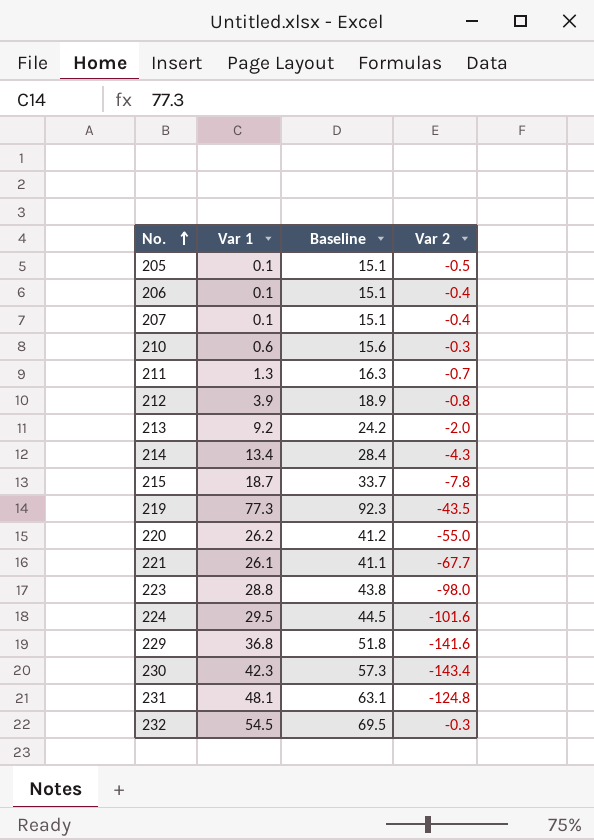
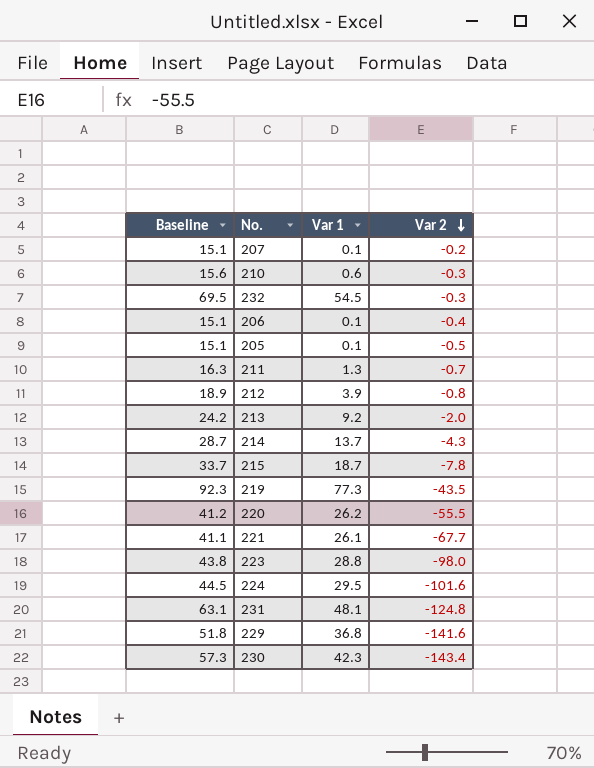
row order: No. ascending -> Var 2 descending
column Baseline | position: 3 -> 1
207 | Var 2: -0.4 -> -0.2
214 | Baseline: 28.4 -> 28.7
214 | Var 1: 13.4 -> 13.7
220 | Var 2: -55.0 -> -55.5

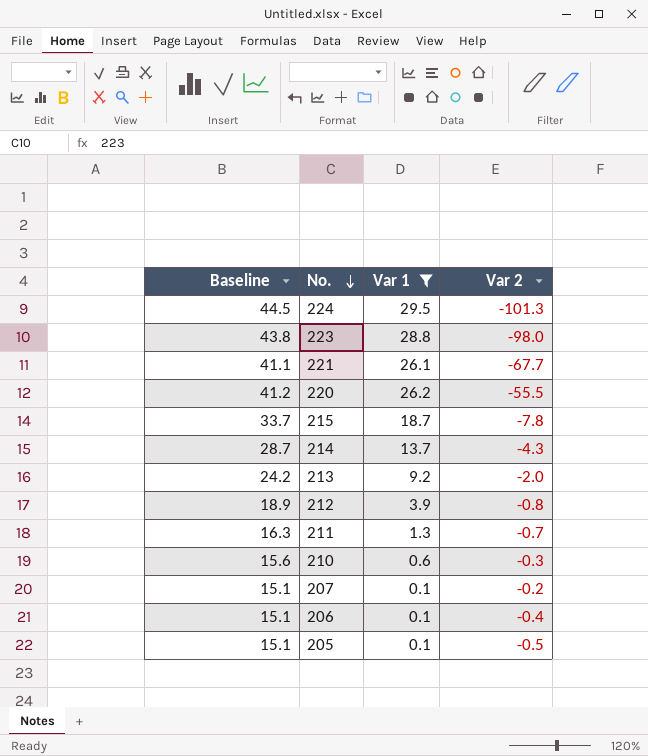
filter: none -> Var 1 <= 29.5
row order: Var 2 descending -> No. descending
224 | Var 2: -101.6 -> -101.3

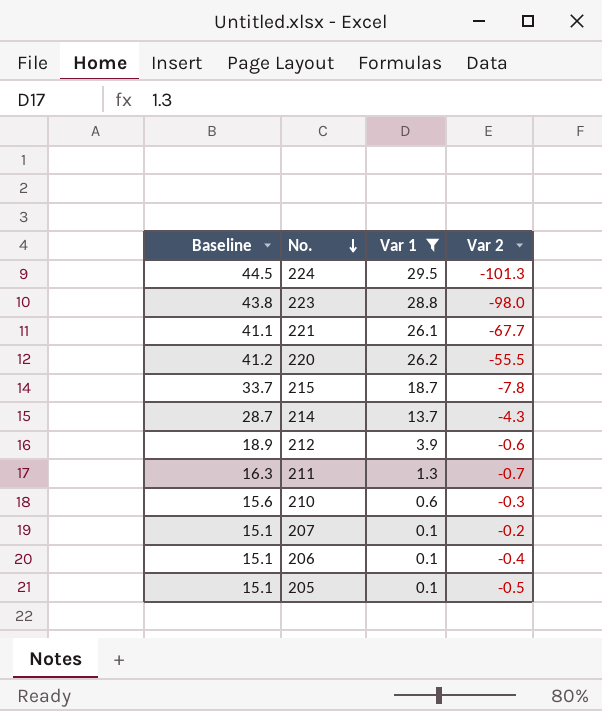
row 213: 24.2 | 9.2 | -2.0 -> none
212 | Var 2: -0.8 -> -0.6

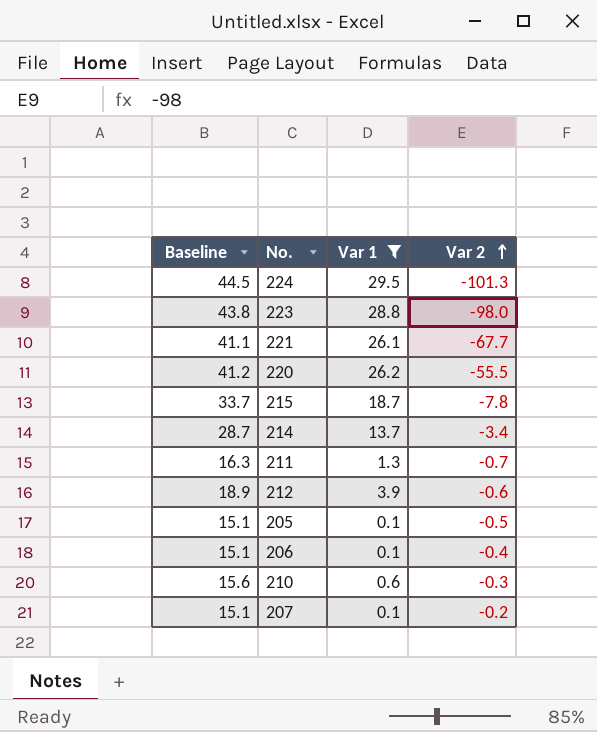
row order: No. descending -> Var 2 ascending
214 | Var 2: -4.3 -> -3.4

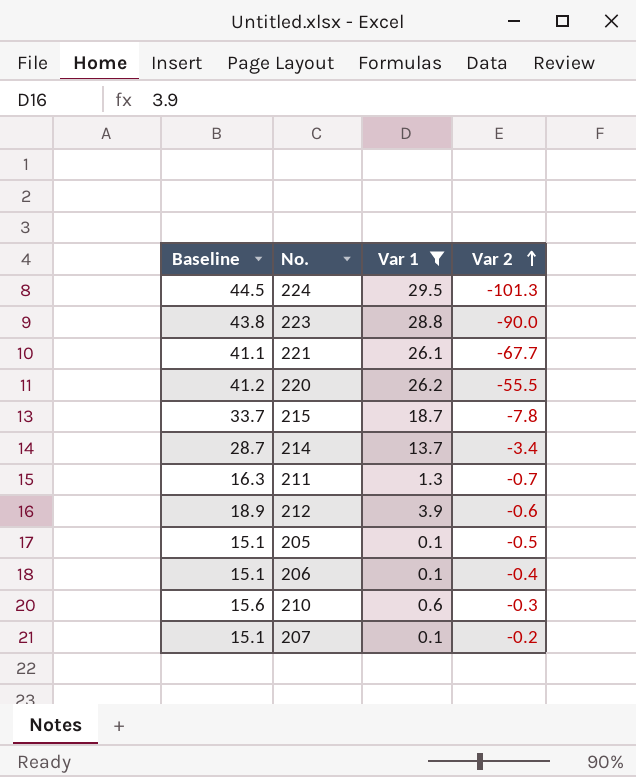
223 | Var 2: -98.0 -> -90.0

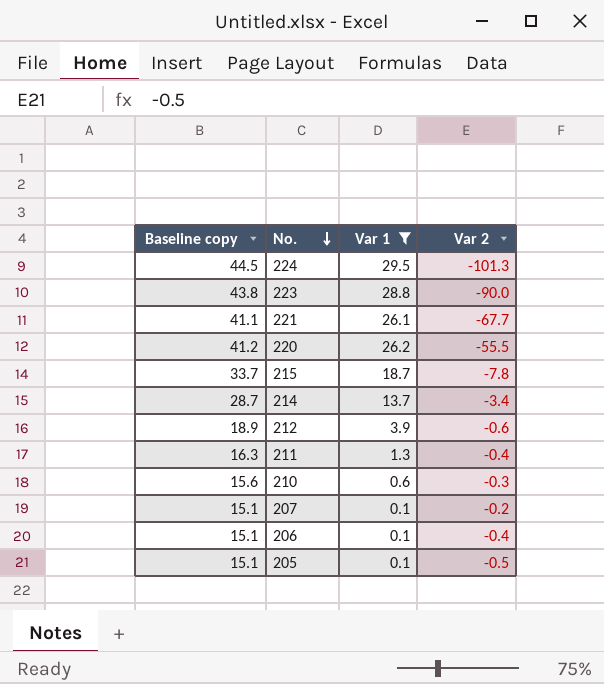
row order: Var 2 ascending -> No. descending
column name: Baseline -> Baseline copy
211 | Var 2: -0.7 -> -0.4

